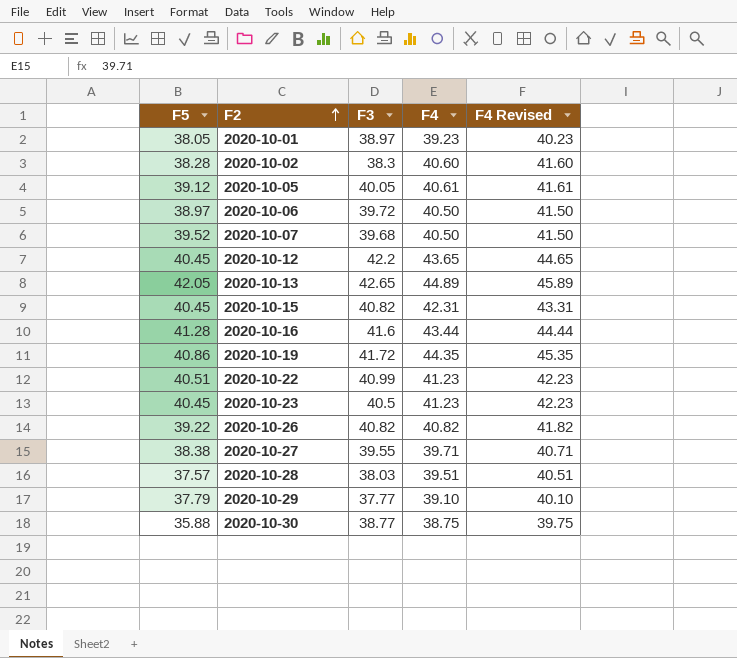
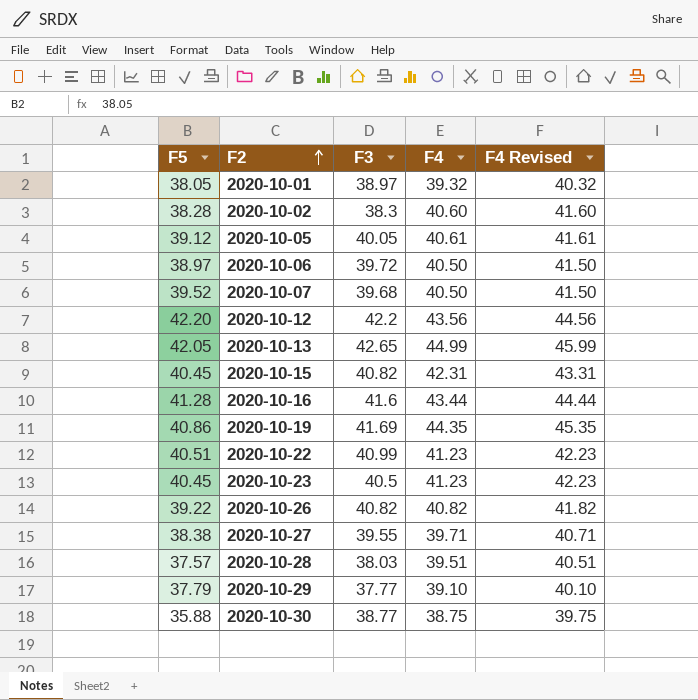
2020-10-01 | F4: 39.23 -> 39.32
2020-10-01 | F4 Revised: 40.23 -> 40.32
2020-10-12 | F5: 40.45 -> 42.20
2020-10-12 | F4: 43.65 -> 43.56
2020-10-12 | F4 Revised: 44.65 -> 44.56
2020-10-13 | F4: 44.89 -> 44.99
2020-10-13 | F4 Revised: 45.89 -> 45.99
2020-10-19 | F3: 41.72 -> 41.69

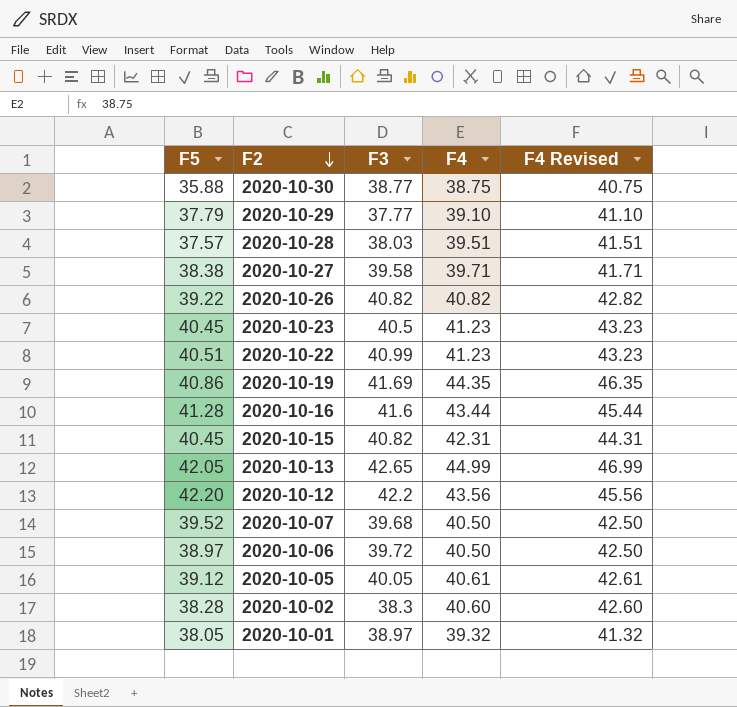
row order: F2 ascending -> F2 descending
column F4 Revised | formula: [F4] + 1 -> [F4] + 2
2020-10-27 | F3: 39.55 -> 39.58

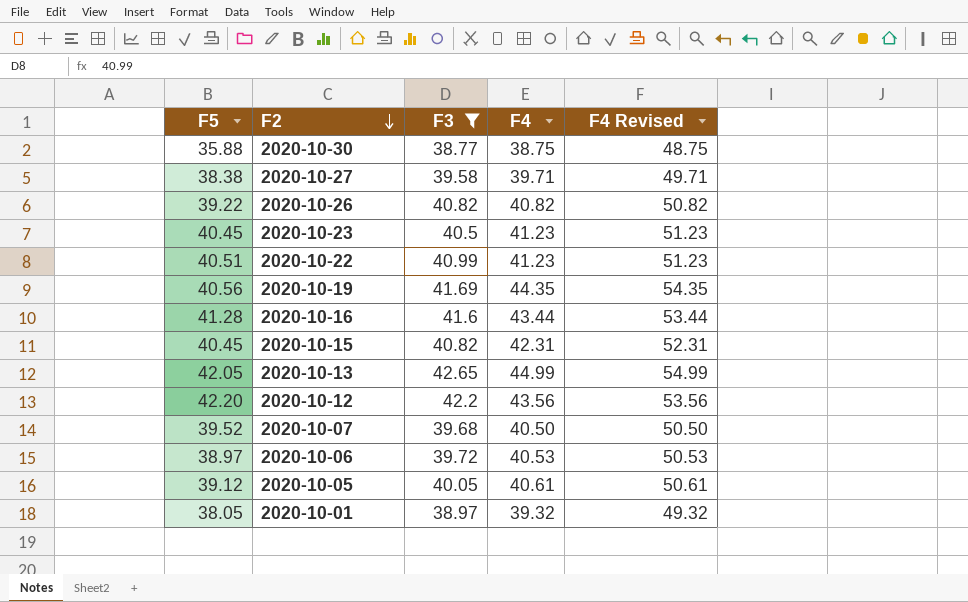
filter: none -> F3 >= 38.77
column F4 Revised | formula: [F4] + 2 -> [F4] + 10
2020-10-19 | F5: 40.86 -> 40.56
2020-10-06 | F4: 40.50 -> 40.53

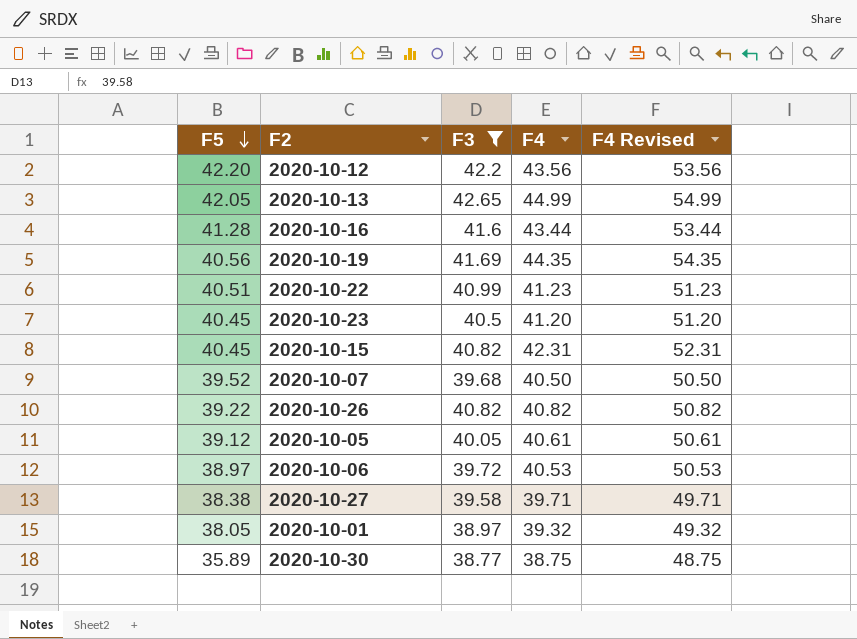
row order: F2 descending -> F5 descending
2020-10-23 | F4: 41.23 -> 41.20
2020-10-23 | F4 Revised: 51.23 -> 51.20
2020-10-30 | F5: 35.88 -> 35.89

